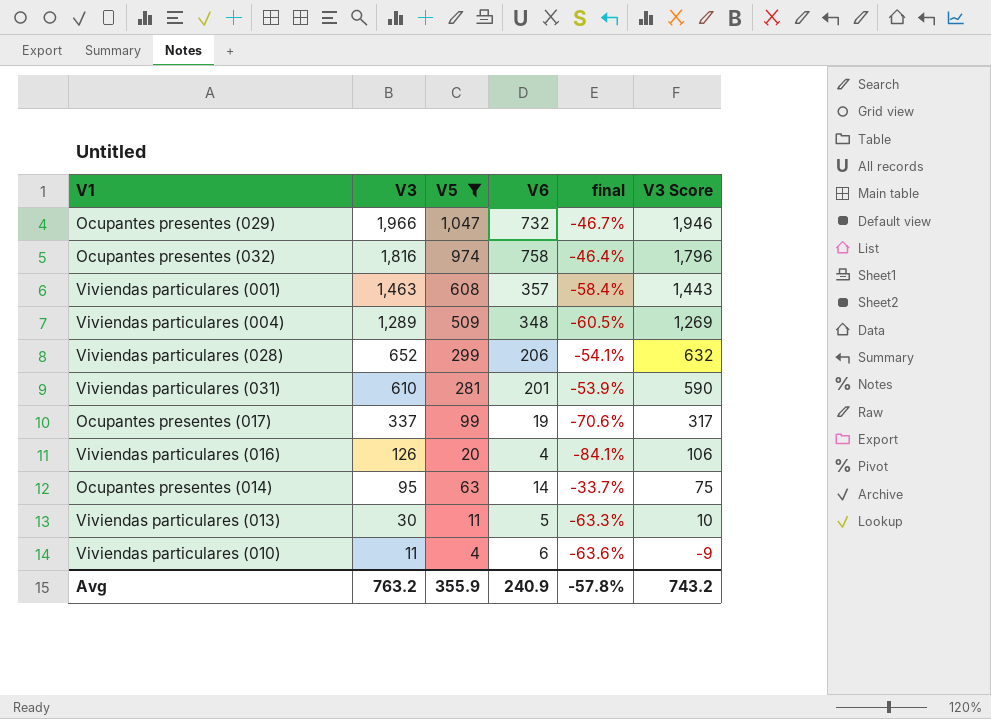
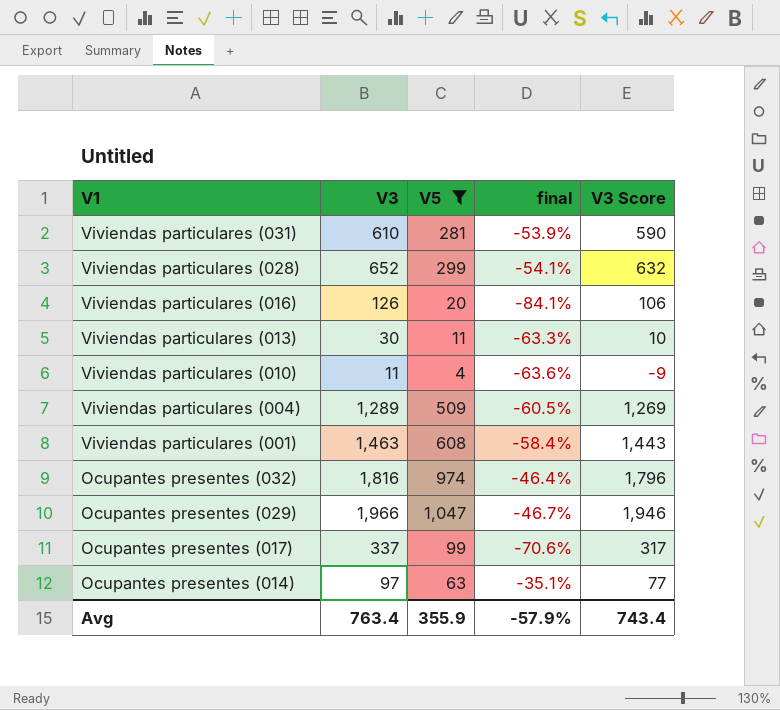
row order: V3 descending -> V1 descending
column V6 | position: 4 -> none
Ocupantes presentes (014) | V3: 95 -> 97
Ocupantes presentes (014) | final: -33.7% -> -35.1%
Ocupantes presentes (014) | V3 Score: 75 -> 77
Avg | V3: 763.2 -> 763.4
Avg | final: -57.8% -> -57.9%
Avg | V3 Score: 743.2 -> 743.4

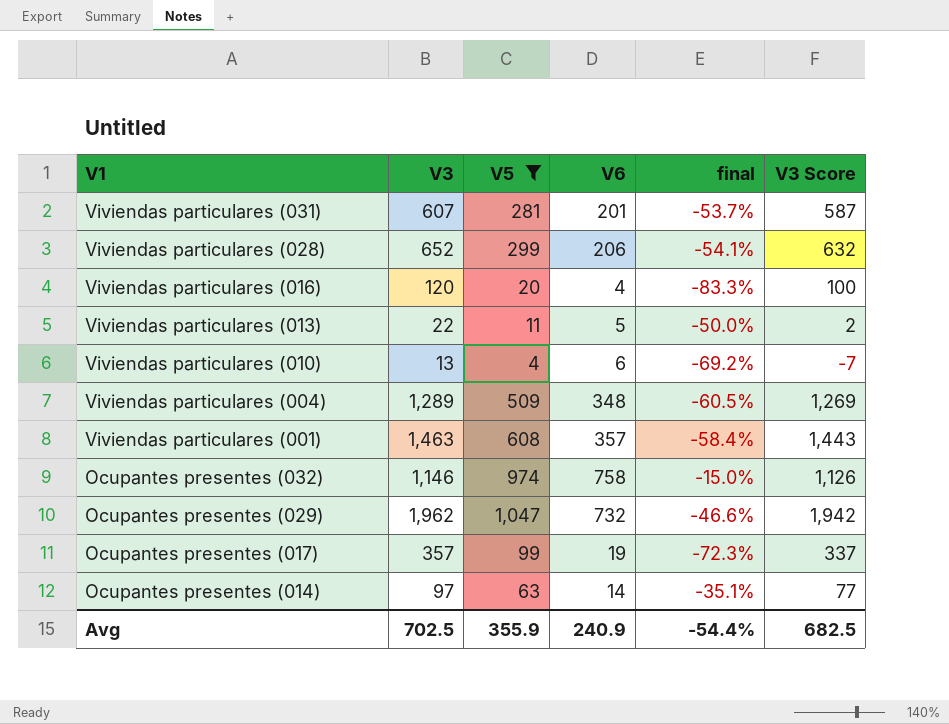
column V6 | position: none -> 4
Viviendas particulares (031) | V3: 610 -> 607
Viviendas particulares (031) | final: -53.9% -> -53.7%
Viviendas particulares (031) | V3 Score: 590 -> 587
Viviendas particulares (016) | V3: 126 -> 120
Viviendas particulares (016) | final: -84.1% -> -83.3%
Viviendas particulares (016) | V3 Score: 106 -> 100
Viviendas particulares (013) | V3: 30 -> 22
Viviendas particulares (013) | final: -63.3% -> -50.0%
Viviendas particulares (013) | V3 Score: 10 -> 2
Viviendas particulares (010) | V3: 11 -> 13
Viviendas particulares (010) | final: -63.6% -> -69.2%
Viviendas particulares (010) | V3 Score: -9 -> -7
Ocupantes presentes (032) | V3: 1,816 -> 1,146
Ocupantes presentes (032) | final: -46.4% -> -15.0%
Ocupantes presentes (032) | V3 Score: 1,796 -> 1,126
Ocupantes presentes (029) | V3: 1,966 -> 1,962
Ocupantes presentes (029) | final: -46.7% -> -46.6%
Ocupantes presentes (029) | V3 Score: 1,946 -> 1,942
Ocupantes presentes (017) | V3: 337 -> 357
Ocupantes presentes (017) | final: -70.6% -> -72.3%
Ocupantes presentes (017) | V3 Score: 317 -> 337
Avg | V3: 763.4 -> 702.5
Avg | final: -57.9% -> -54.4%
Avg | V3 Score: 743.4 -> 682.5

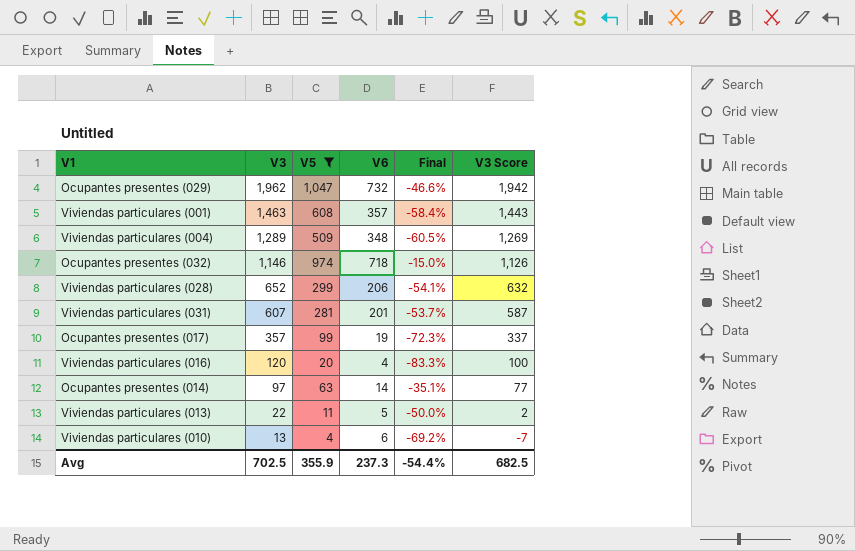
row order: V1 descending -> V3 descending
column name: final -> Final
Ocupantes presentes (032) | V6: 758 -> 718
Avg | V6: 240.9 -> 237.3

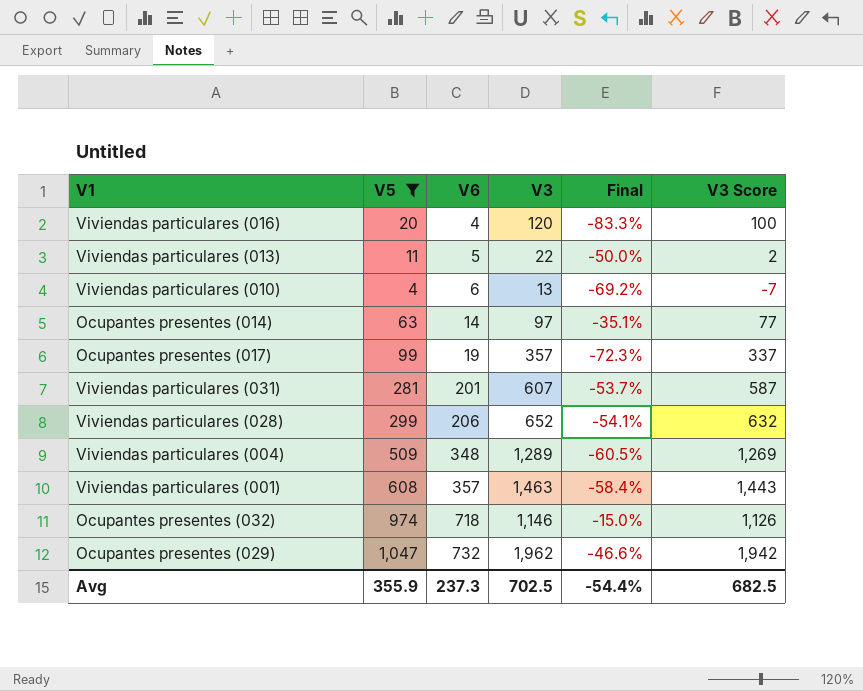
row order: V3 descending -> V6 ascending
column V3 | position: 2 -> 4

